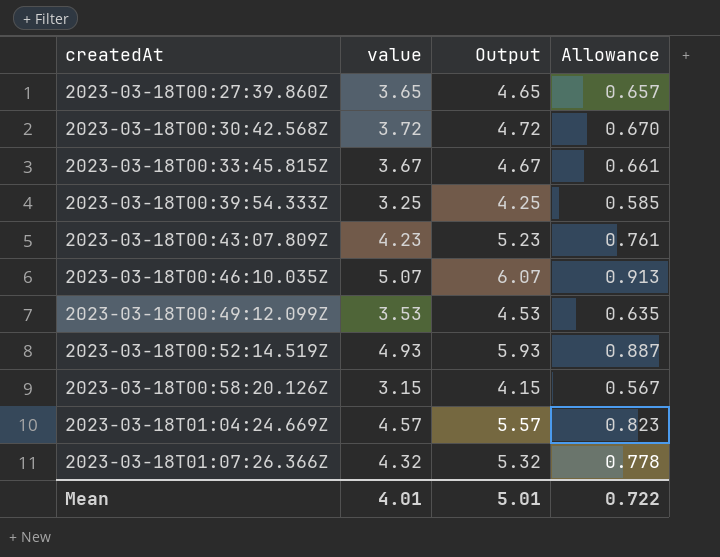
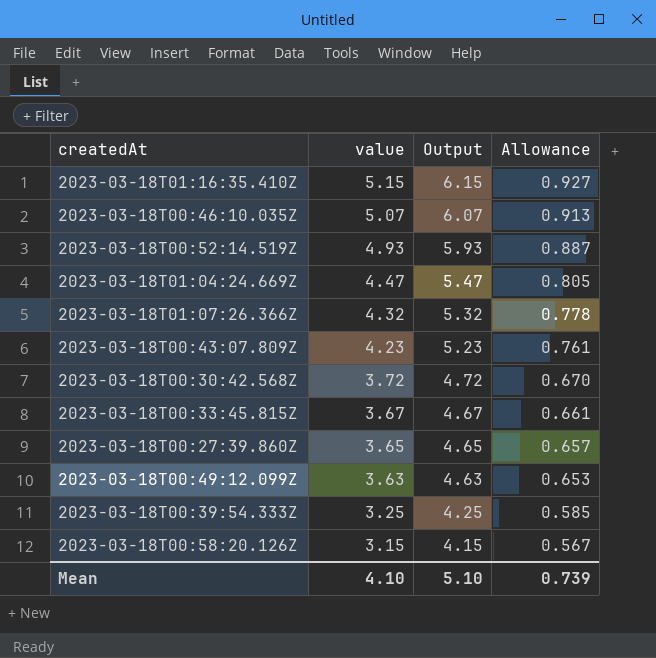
row order: createdAt ascending -> value descending
row 2023-03-18T01:16:35.410Z: none -> 5.15 | 6.15 | 0.927
2023-03-18T01:04:24.669Z | value: 4.57 -> 4.47
2023-03-18T01:04:24.669Z | Output: 5.57 -> 5.47
2023-03-18T01:04:24.669Z | Allowance: 0.823 -> 0.805
2023-03-18T00:49:12.099Z | value: 3.53 -> 3.63
2023-03-18T00:49:12.099Z | Output: 4.53 -> 4.63
2023-03-18T00:49:12.099Z | Allowance: 0.635 -> 0.653
Mean | value: 4.01 -> 4.10
Mean | Output: 5.01 -> 5.10
Mean | Allowance: 0.722 -> 0.739

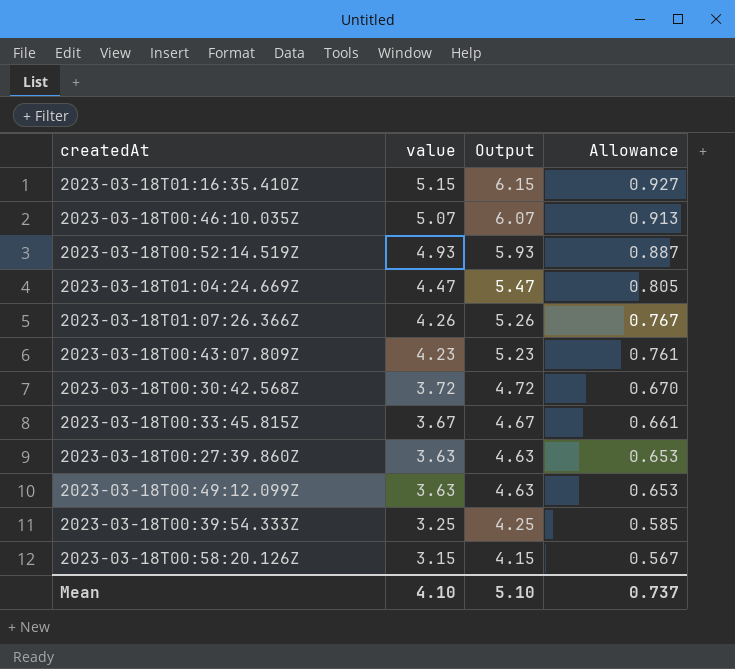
2023-03-18T01:07:26.366Z | value: 4.32 -> 4.26
2023-03-18T01:07:26.366Z | Output: 5.32 -> 5.26
2023-03-18T01:07:26.366Z | Allowance: 0.778 -> 0.767
2023-03-18T00:27:39.860Z | value: 3.65 -> 3.63
2023-03-18T00:27:39.860Z | Output: 4.65 -> 4.63
2023-03-18T00:27:39.860Z | Allowance: 0.657 -> 0.653
Mean | Allowance: 0.739 -> 0.737

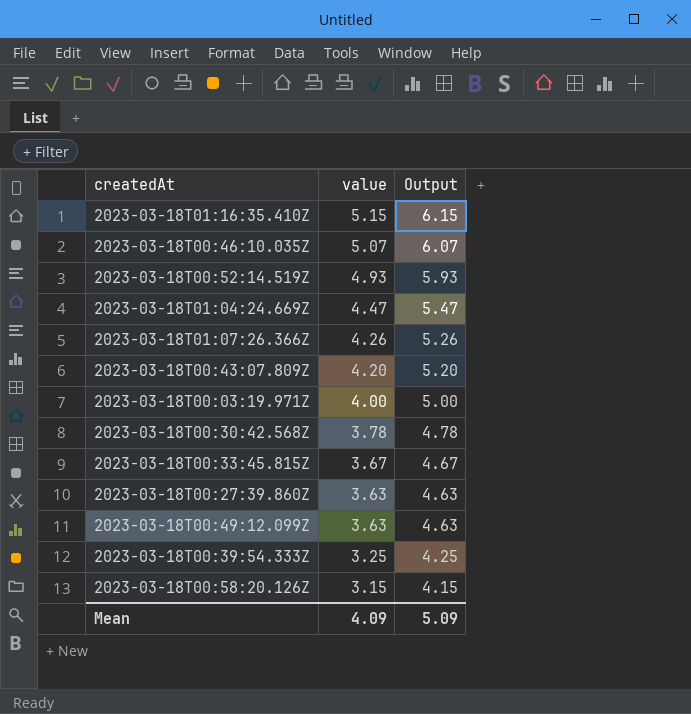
column Allowance | formula: [value] * 0.18 -> none
2023-03-18T00:43:07.809Z | value: 4.23 -> 4.20
2023-03-18T00:43:07.809Z | Output: 5.23 -> 5.20
row 2023-03-18T00:03:19.971Z: none -> 4.00 | 5.00
2023-03-18T00:30:42.568Z | value: 3.72 -> 3.78
2023-03-18T00:30:42.568Z | Output: 4.72 -> 4.78
Mean | value: 4.10 -> 4.09
Mean | Output: 5.10 -> 5.09

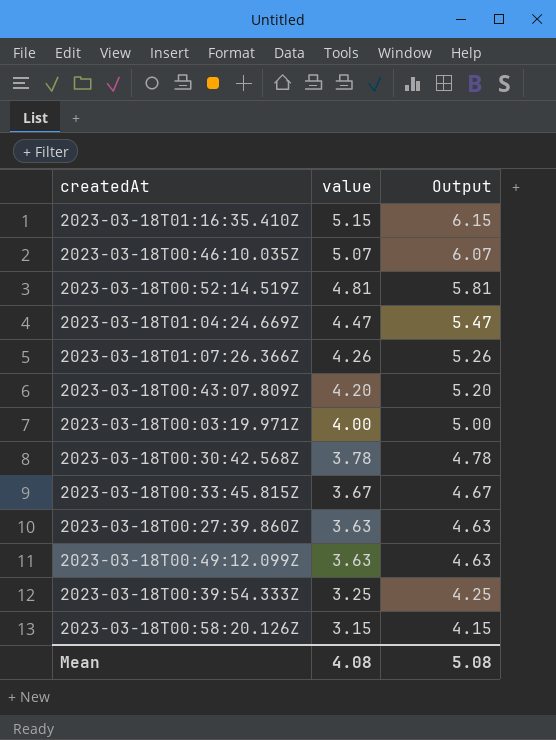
2023-03-18T00:52:14.519Z | value: 4.93 -> 4.81
2023-03-18T00:52:14.519Z | Output: 5.93 -> 5.81
Mean | value: 4.09 -> 4.08
Mean | Output: 5.09 -> 5.08

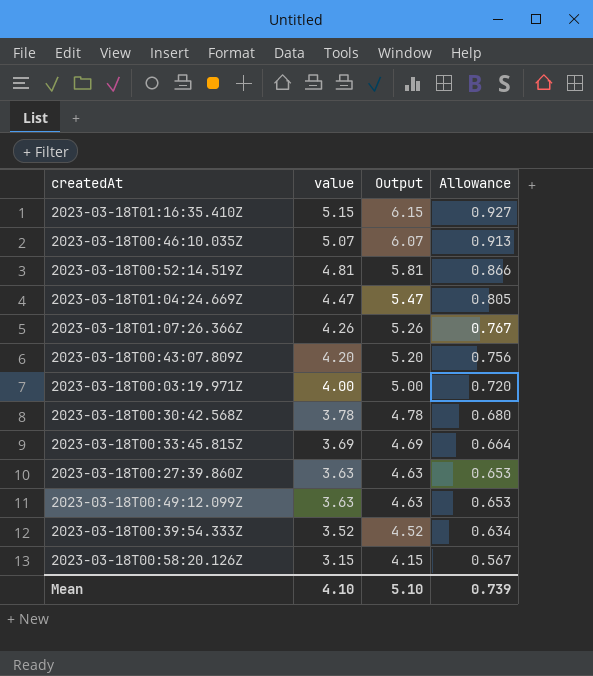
column Allowance | formula: none -> [value] * 0.18
2023-03-18T00:33:45.815Z | value: 3.67 -> 3.69
2023-03-18T00:33:45.815Z | Output: 4.67 -> 4.69
2023-03-18T00:39:54.333Z | value: 3.25 -> 3.52
2023-03-18T00:39:54.333Z | Output: 4.25 -> 4.52
Mean | value: 4.08 -> 4.10
Mean | Output: 5.08 -> 5.10

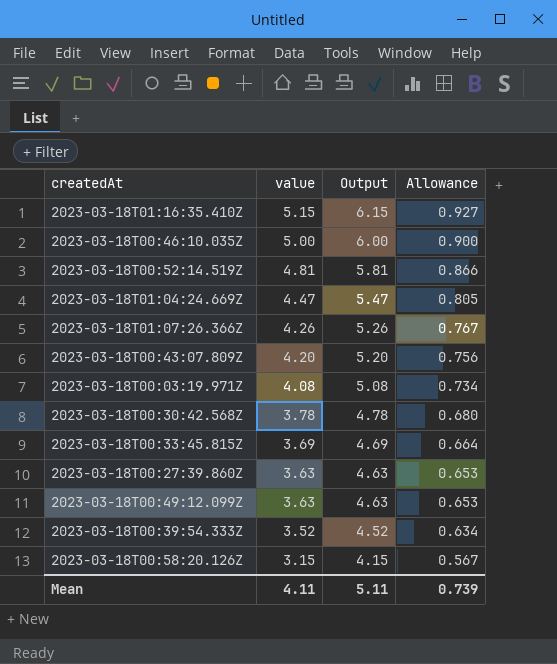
2023-03-18T00:46:10.035Z | value: 5.07 -> 5.00
2023-03-18T00:46:10.035Z | Output: 6.07 -> 6.00
2023-03-18T00:46:10.035Z | Allowance: 0.913 -> 0.900
2023-03-18T00:03:19.971Z | value: 4.00 -> 4.08
2023-03-18T00:03:19.971Z | Output: 5.00 -> 5.08
2023-03-18T00:03:19.971Z | Allowance: 0.720 -> 0.734
Mean | value: 4.10 -> 4.11
Mean | Output: 5.10 -> 5.11

